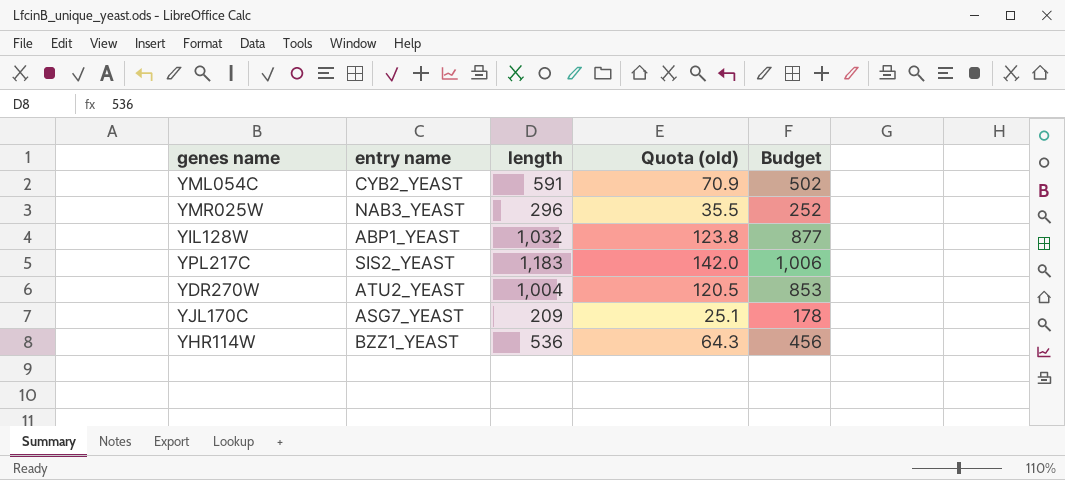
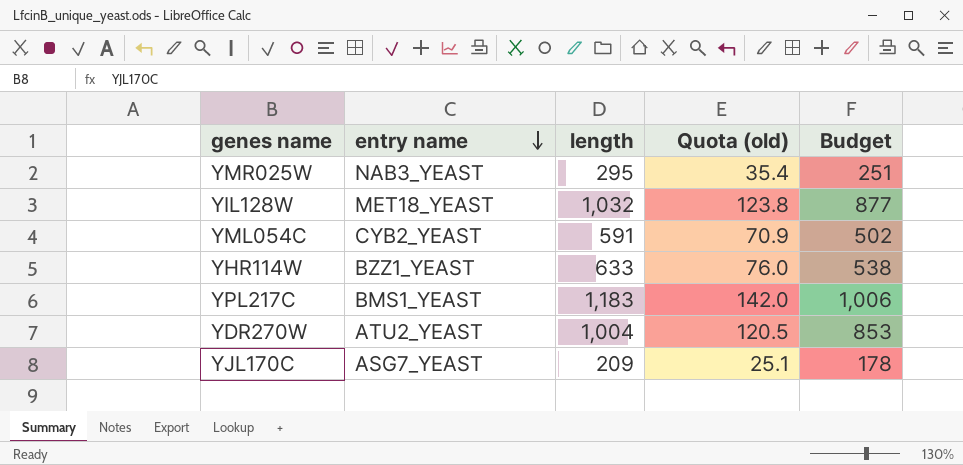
row order: none -> entry name descending
YMR025W | length: 296 -> 295
YMR025W | Quota (old): 35.5 -> 35.4
YMR025W | Budget: 252 -> 251
YIL128W | entry name: ABP1_YEAST -> MET18_YEAST
YHR114W | length: 536 -> 633
YHR114W | Quota (old): 64.3 -> 76.0
YHR114W | Budget: 456 -> 538
YPL217C | entry name: SIS2_YEAST -> BMS1_YEAST

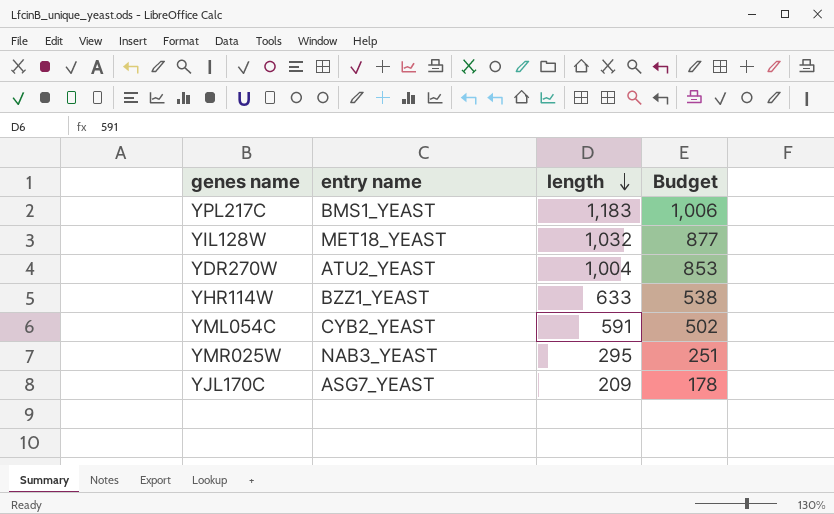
row order: entry name descending -> length descending
column Quota (old) | formula: [length] * 0.12 -> none

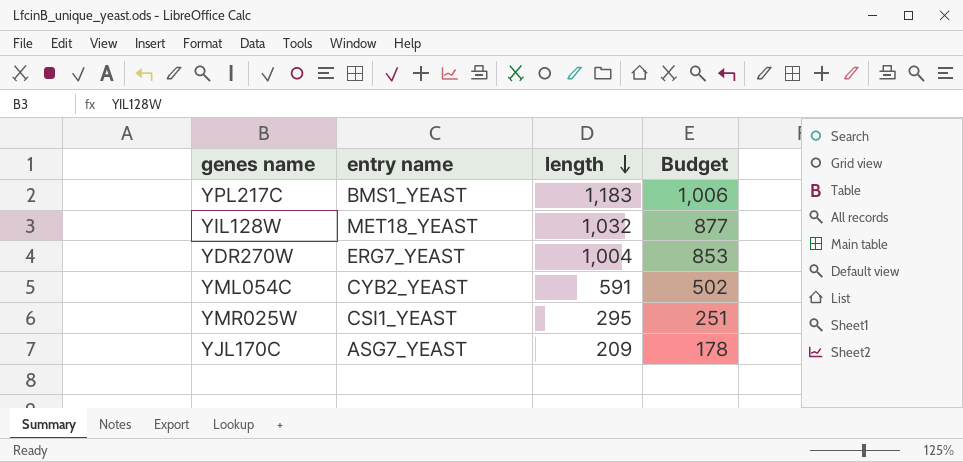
row YHR114W: BZZ1_YEAST | 633 | 538 -> none
YDR270W | entry name: ATU2_YEAST -> ERG7_YEAST
YMR025W | entry name: NAB3_YEAST -> CSI1_YEAST

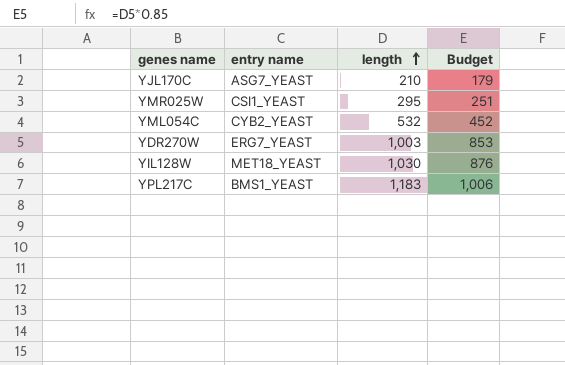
row order: length descending -> length ascending
YJL170C | length: 209 -> 210
YJL170C | Budget: 178 -> 179
YML054C | length: 591 -> 532
YML054C | Budget: 502 -> 452
YDR270W | length: 1,004 -> 1,003
YIL128W | length: 1,032 -> 1,030
YIL128W | Budget: 877 -> 876

